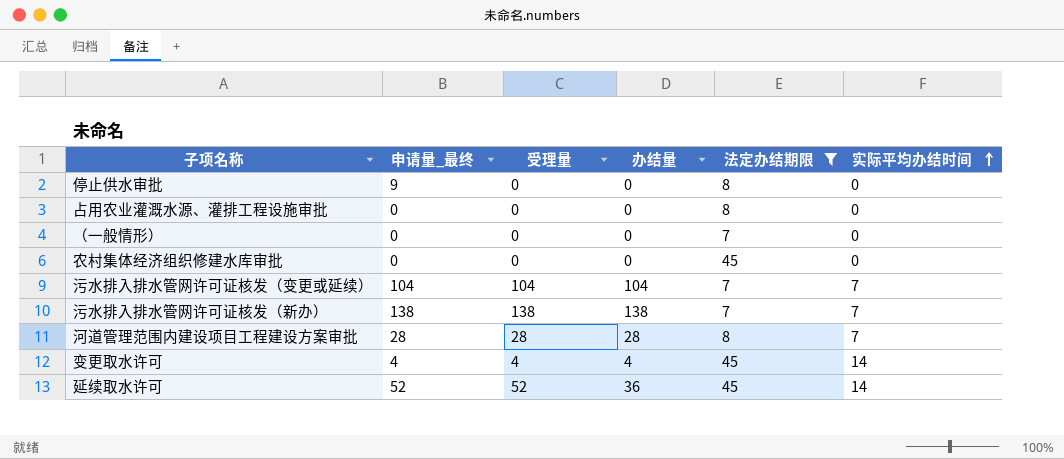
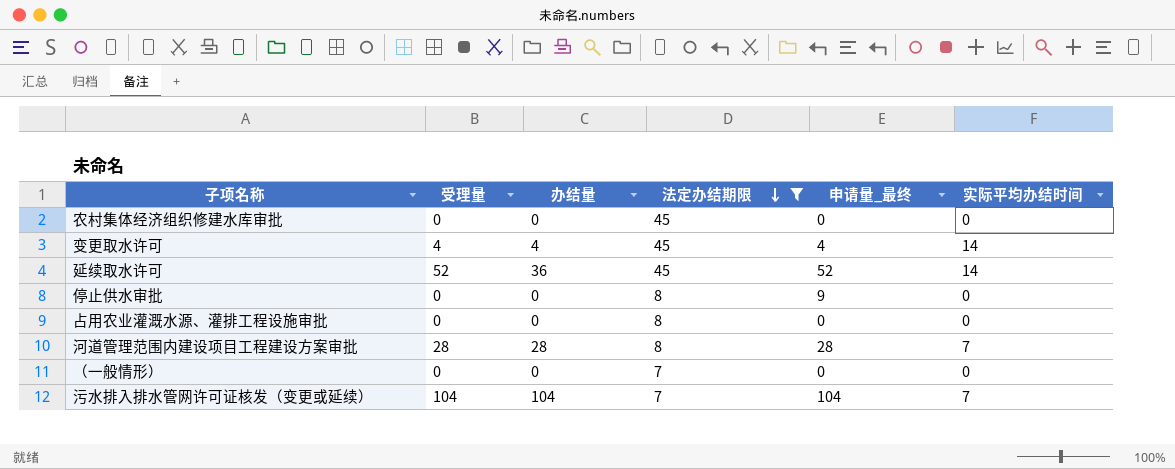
row order: 实际平均办结时间 ascending -> 法定办结期限 descending
column 申请量_最终 | position: 2 -> 5
row 污水排入排水管网许可证核发（新办）: 138 | 138 | 138 | 7 | 7 -> none

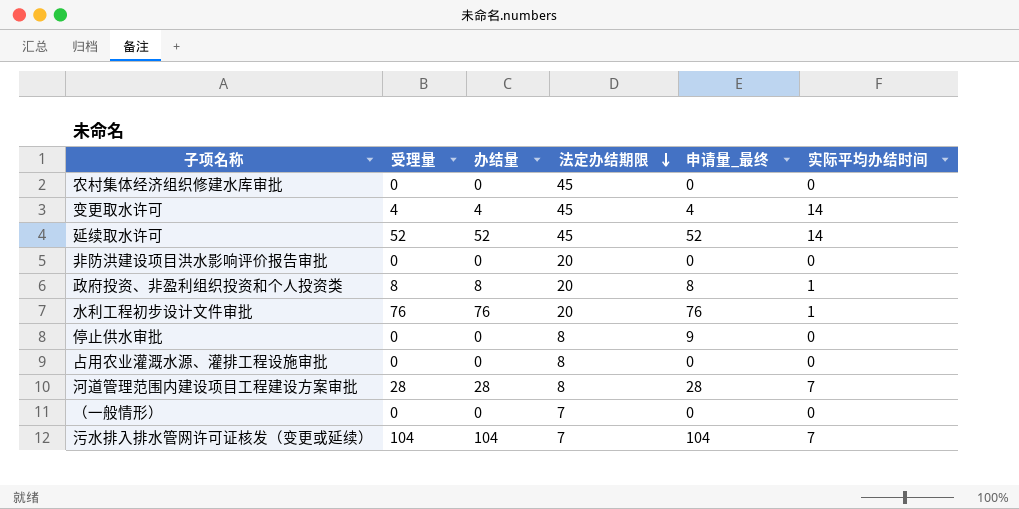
filter: 法定办结期限 != 20 -> none
延续取水许可 | 办结量: 36 -> 52

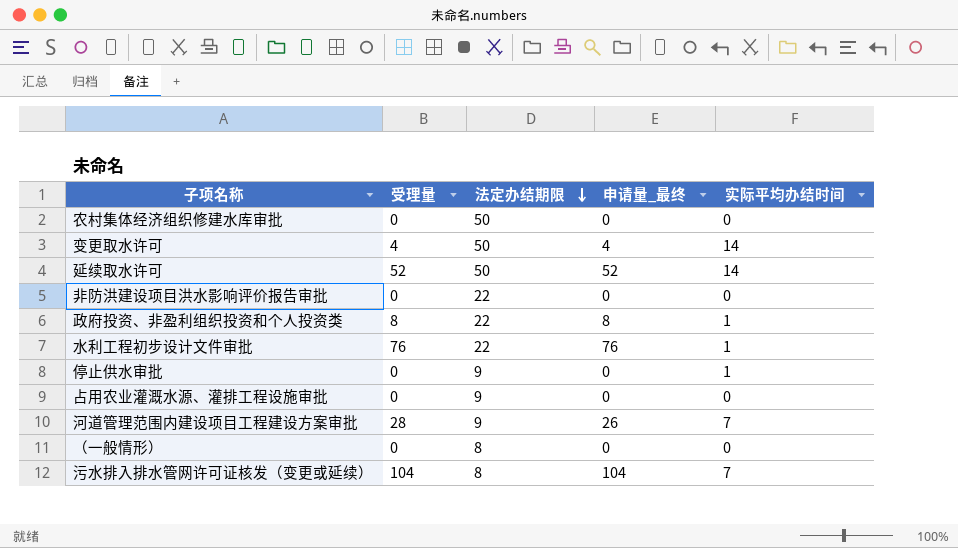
column 办结量 | position: 3 -> none
农村集体经济组织修建水库审批 | 法定办结期限: 45 -> 50
变更取水许可 | 法定办结期限: 45 -> 50
延续取水许可 | 法定办结期限: 45 -> 50
非防洪建设项目洪水影响评价报告审批 | 法定办结期限: 20 -> 22
政府投资、非盈利组织投资和个人投资类 | 法定办结期限: 20 -> 22
水利工程初步设计文件审批 | 法定办结期限: 20 -> 22
停止供水审批 | 法定办结期限: 8 -> 9
停止供水审批 | 申请量_最终: 9 -> 0
停止供水审批 | 实际平均办结时间: 0 -> 1
占用农业灌溉水源、灌排工程设施审批 | 法定办结期限: 8 -> 9
河道管理范围内建设项目工程建设方案审批 | 法定办结期限: 8 -> 9
河道管理范围内建设项目工程建设方案审批 | 申请量_最终: 28 -> 26
（一般情形） | 法定办结期限: 7 -> 8
污水排入排水管网许可证核发（变更或延续） | 法定办结期限: 7 -> 8

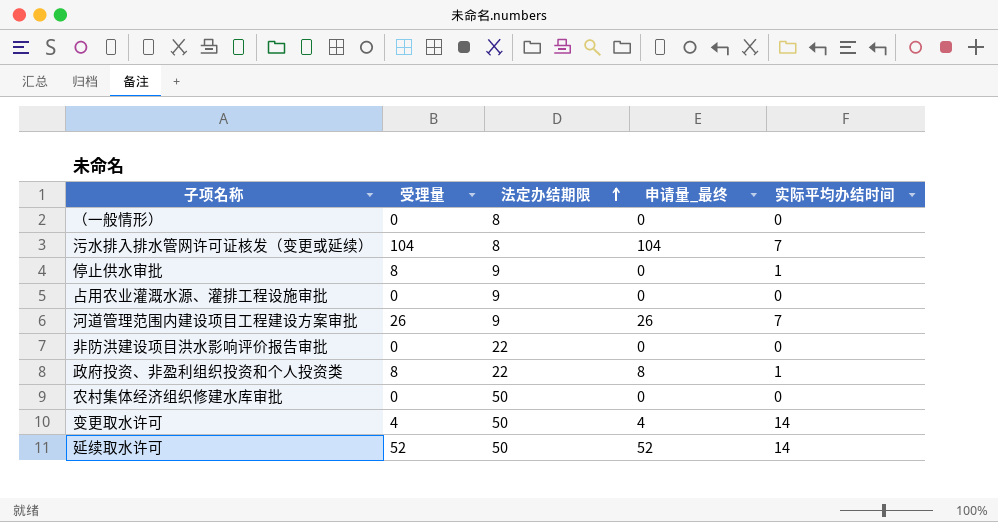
row order: 法定办结期限 descending -> 法定办结期限 ascending
row 水利工程初步设计文件审批: 76 | 22 | 76 | 1 -> none
停止供水审批 | 受理量: 0 -> 8
河道管理范围内建设项目工程建设方案审批 | 受理量: 28 -> 26

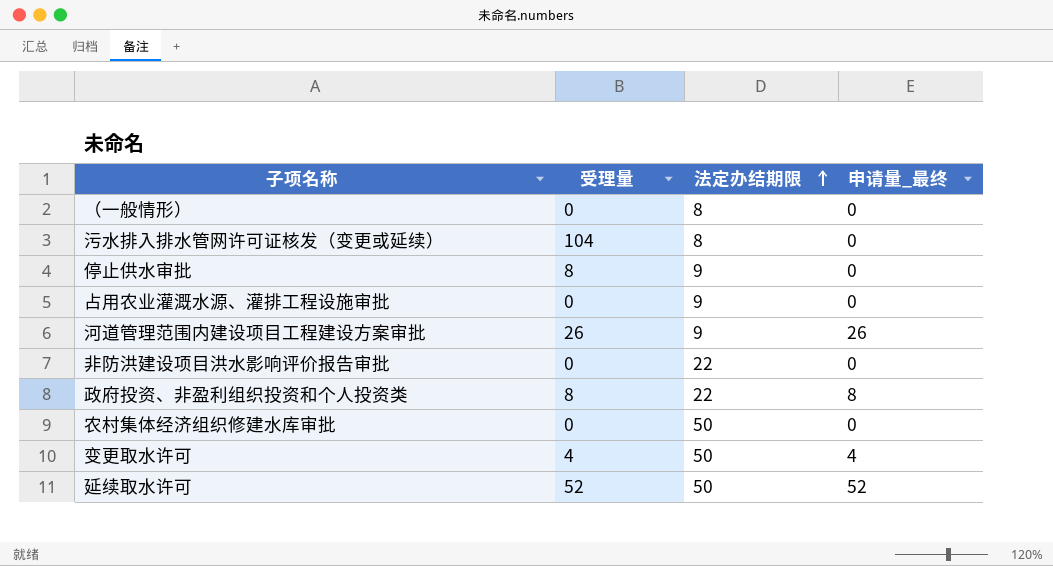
column 实际平均办结时间 | position: 5 -> none
污水排入排水管网许可证核发（变更或延续） | 申请量_最终: 104 -> 0

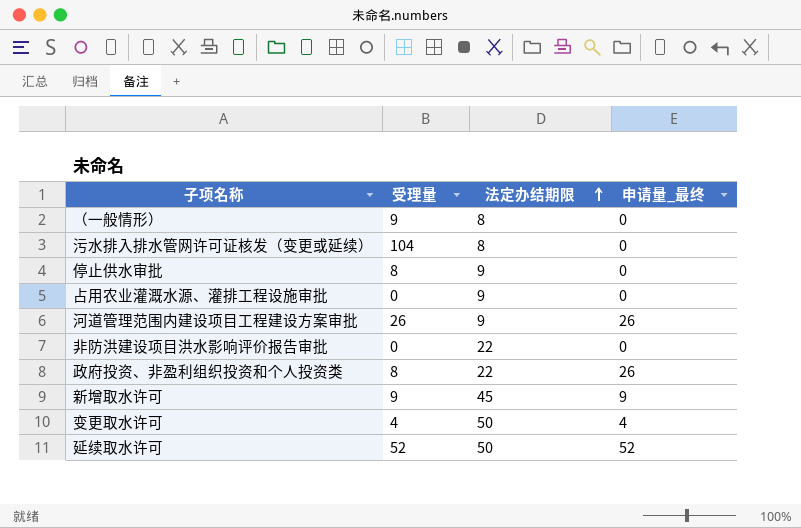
row 农村集体经济组织修建水库审批: 0 | 50 | 0 -> none
（一般情形） | 受理量: 0 -> 9
政府投资、非盈利组织投资和个人投资类 | 申请量_最终: 8 -> 26
row 新增取水许可: none -> 9 | 45 | 9

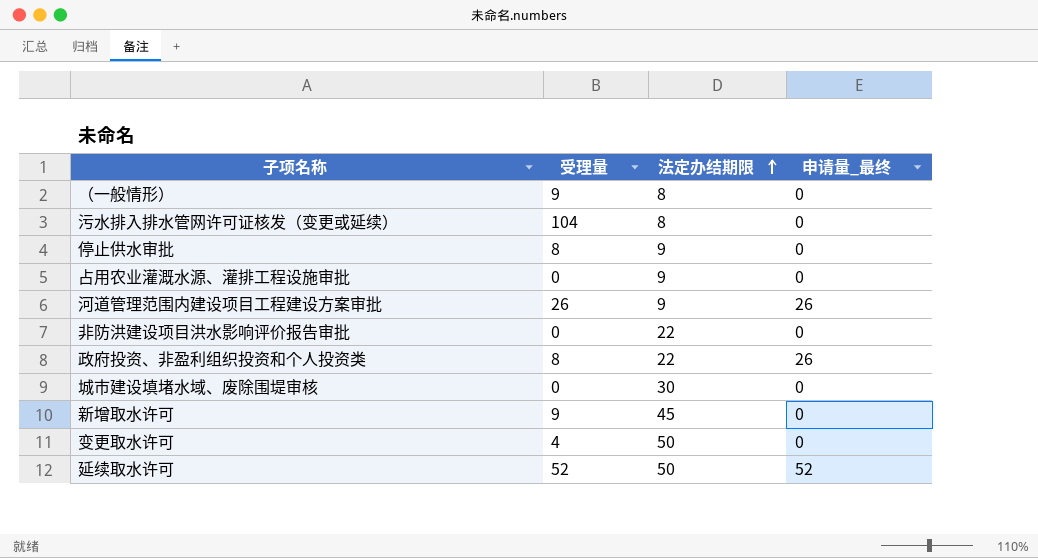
row 城市建设填堵水域、废除围堤审核: none -> 0 | 30 | 0
新增取水许可 | 申请量_最终: 9 -> 0
变更取水许可 | 申请量_最终: 4 -> 0

